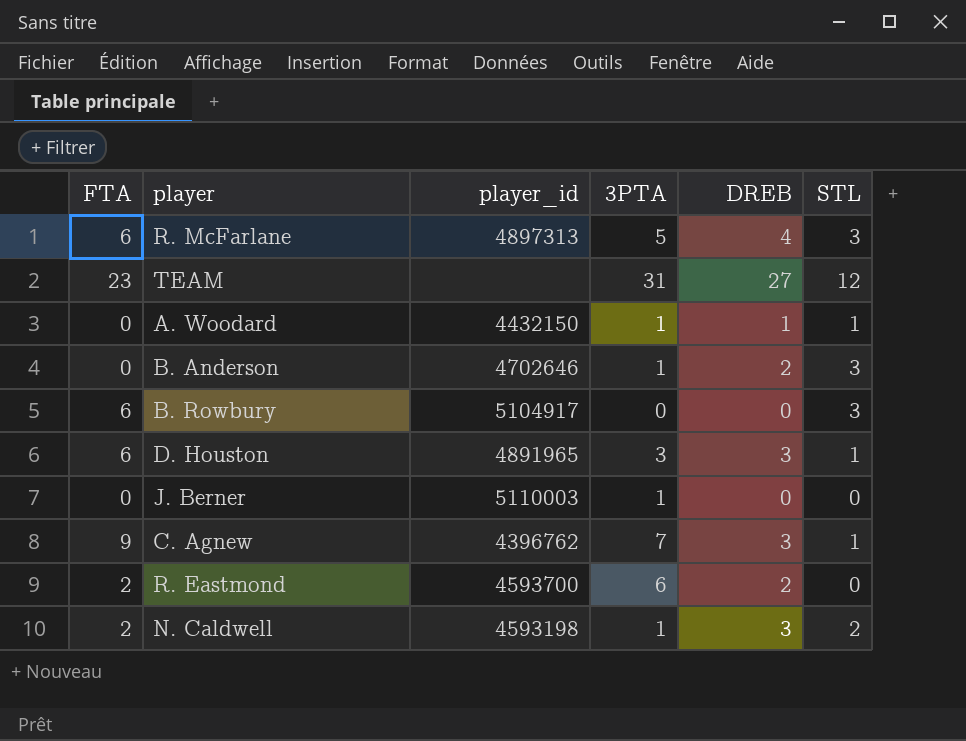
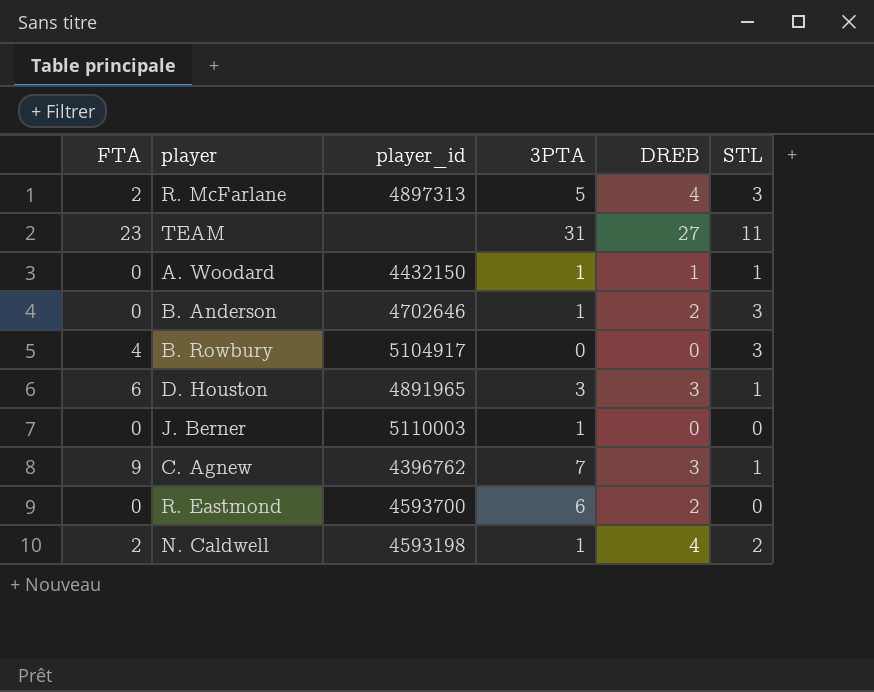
R. McFarlane | FTA: 6 -> 2
TEAM | STL: 12 -> 11
B. Rowbury | FTA: 6 -> 4
R. Eastmond | FTA: 2 -> 0
N. Caldwell | DREB: 3 -> 4

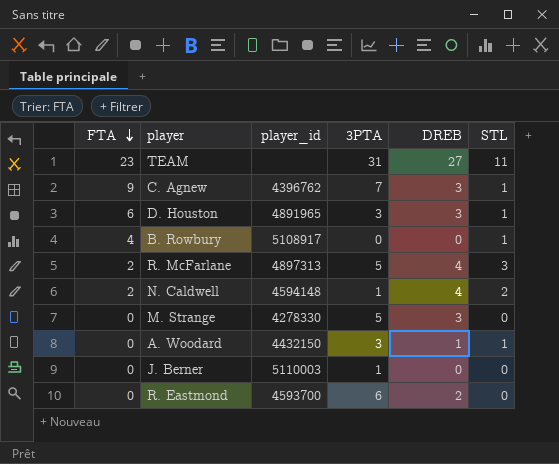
row order: none -> FTA descending
row B. Anderson: 0 | 4702646 | 1 | 2 | 3 -> none
B. Rowbury | player_id: 5104917 -> 5108917
B. Rowbury | STL: 3 -> 1
N. Caldwell | player_id: 4593198 -> 4594148
row M. Strange: none -> 0 | 4278330 | 5 | 3 | 0
A. Woodard | 3PTA: 1 -> 3

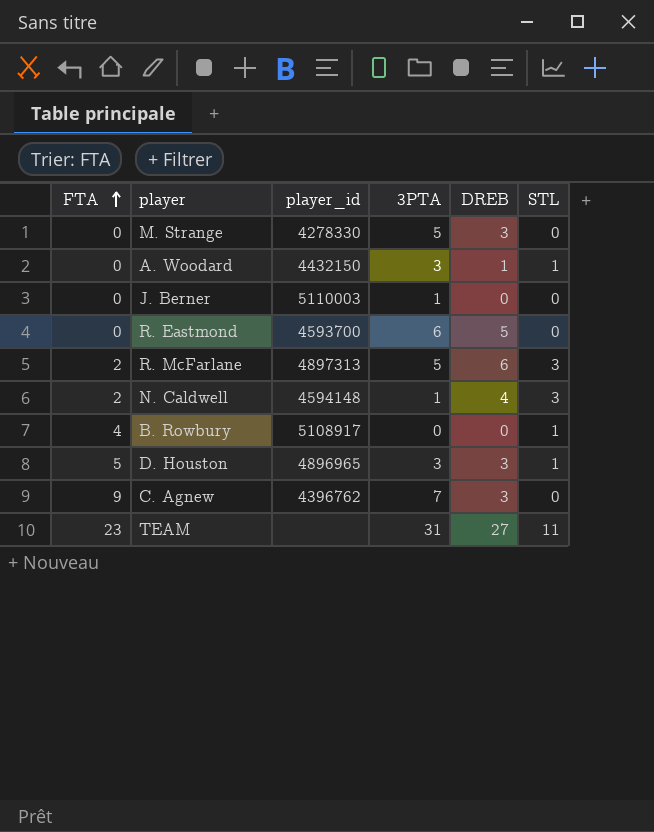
row order: FTA descending -> FTA ascending
R. Eastmond | DREB: 2 -> 5
R. McFarlane | DREB: 4 -> 6
N. Caldwell | STL: 2 -> 3
D. Houston | FTA: 6 -> 5
D. Houston | player_id: 4891965 -> 4896965
C. Agnew | STL: 1 -> 0

